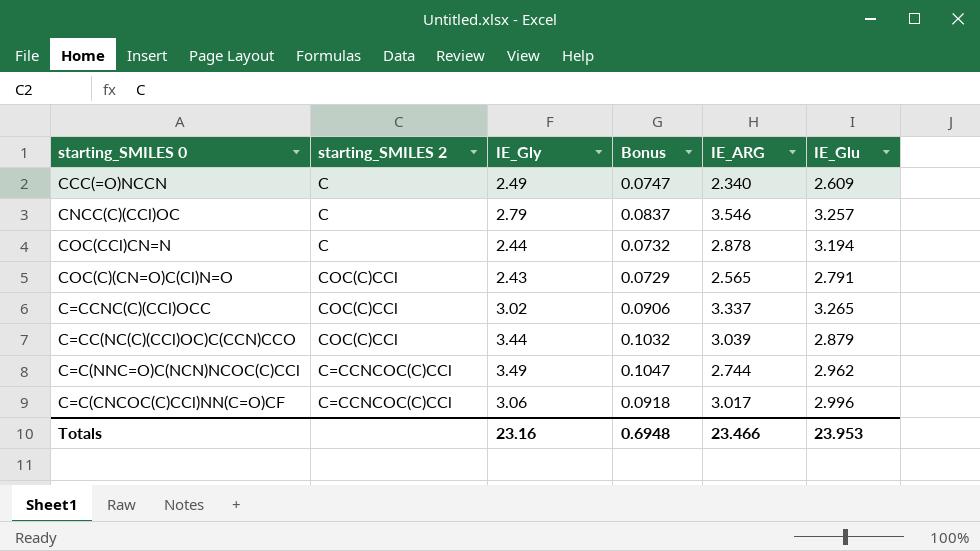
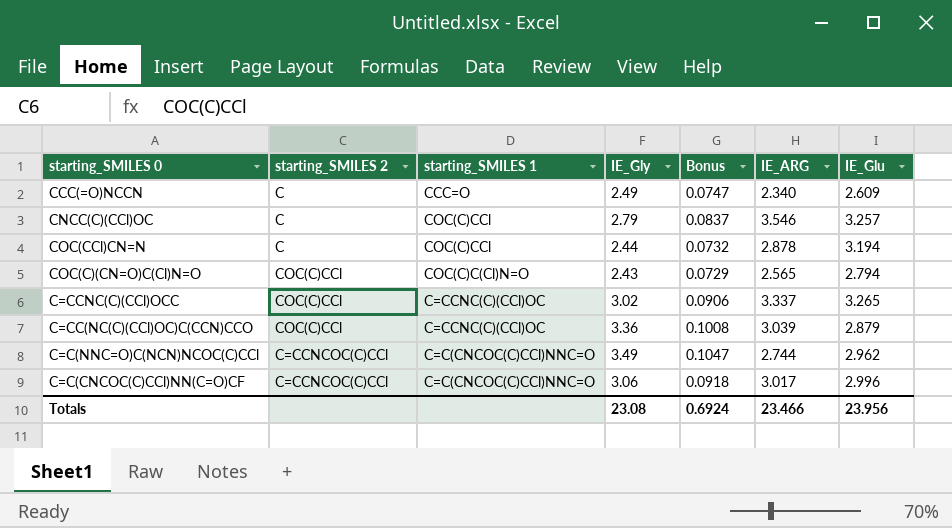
column starting_SMILES 1 | position: none -> 3
COC(C)(CN=O)C(Cl)N=O | IE_Glu: 2.791 -> 2.794
C=CC(NC(C)(CCl)OC)C(CCN)CCO | IE_Gly: 3.44 -> 3.36
C=CC(NC(C)(CCl)OC)C(CCN)CCO | Bonus: 0.1032 -> 0.1008
Totals | IE_Gly: 23.16 -> 23.08
Totals | Bonus: 0.6948 -> 0.6924
Totals | IE_Glu: 23.953 -> 23.956

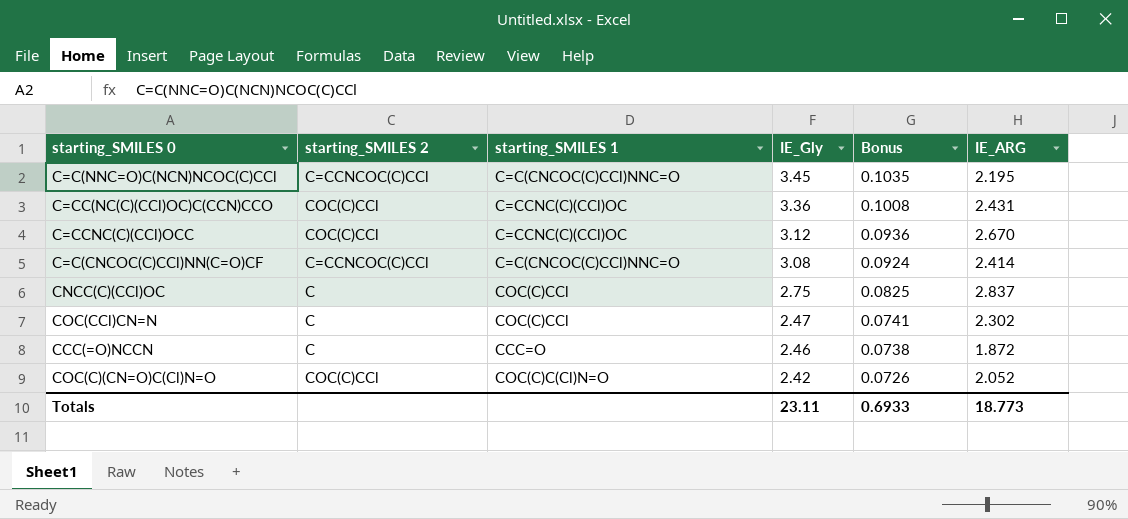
row order: none -> IE_Gly descending
column IE_Glu | position: 7 -> none
C=C(NNC=O)C(NCN)NCOC(C)CCl | IE_Gly: 3.49 -> 3.45
C=C(NNC=O)C(NCN)NCOC(C)CCl | Bonus: 0.1047 -> 0.1035
C=C(NNC=O)C(NCN)NCOC(C)CCl | IE_ARG: 2.744 -> 2.195
C=CC(NC(C)(CCl)OC)C(CCN)CCO | IE_ARG: 3.039 -> 2.431
C=CCNC(C)(CCl)OCC | IE_Gly: 3.02 -> 3.12
C=CCNC(C)(CCl)OCC | Bonus: 0.0906 -> 0.0936
C=CCNC(C)(CCl)OCC | IE_ARG: 3.337 -> 2.670
C=C(CNCOC(C)CCl)NN(C=O)CF | IE_Gly: 3.06 -> 3.08
C=C(CNCOC(C)CCl)NN(C=O)CF | Bonus: 0.0918 -> 0.0924
C=C(CNCOC(C)CCl)NN(C=O)CF | IE_ARG: 3.017 -> 2.414
CNCC(C)(CCl)OC | IE_Gly: 2.79 -> 2.75
CNCC(C)(CCl)OC | Bonus: 0.0837 -> 0.0825
CNCC(C)(CCl)OC | IE_ARG: 3.546 -> 2.837
COC(CCl)CN=N | IE_Gly: 2.44 -> 2.47
COC(CCl)CN=N | Bonus: 0.0732 -> 0.0741
COC(CCl)CN=N | IE_ARG: 2.878 -> 2.302
CCC(=O)NCCN | IE_Gly: 2.49 -> 2.46
CCC(=O)NCCN | Bonus: 0.0747 -> 0.0738
CCC(=O)NCCN | IE_ARG: 2.340 -> 1.872
COC(C)(CN=O)C(Cl)N=O | IE_Gly: 2.43 -> 2.42
COC(C)(CN=O)C(Cl)N=O | Bonus: 0.0729 -> 0.0726
COC(C)(CN=O)C(Cl)N=O | IE_ARG: 2.565 -> 2.052
Totals | IE_Gly: 23.08 -> 23.11
Totals | Bonus: 0.6924 -> 0.6933
Totals | IE_ARG: 23.466 -> 18.773

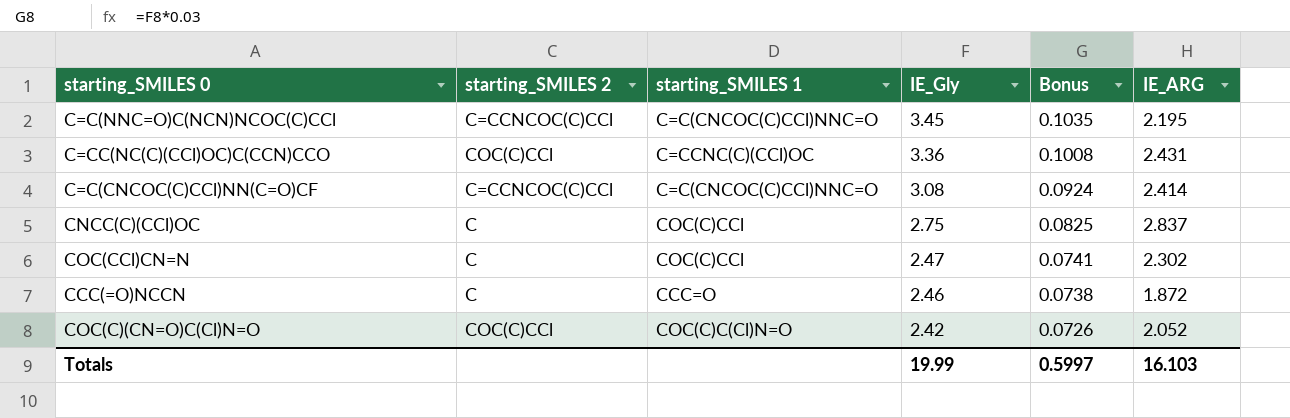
row C=CCNC(C)(CCl)OCC: COC(C)CCl | C=CCNC(C)(CCl)OC | 3.12 | 0.0936 | 2.670 -> none
Totals | IE_Gly: 23.11 -> 19.99
Totals | Bonus: 0.6933 -> 0.5997
Totals | IE_ARG: 18.773 -> 16.103

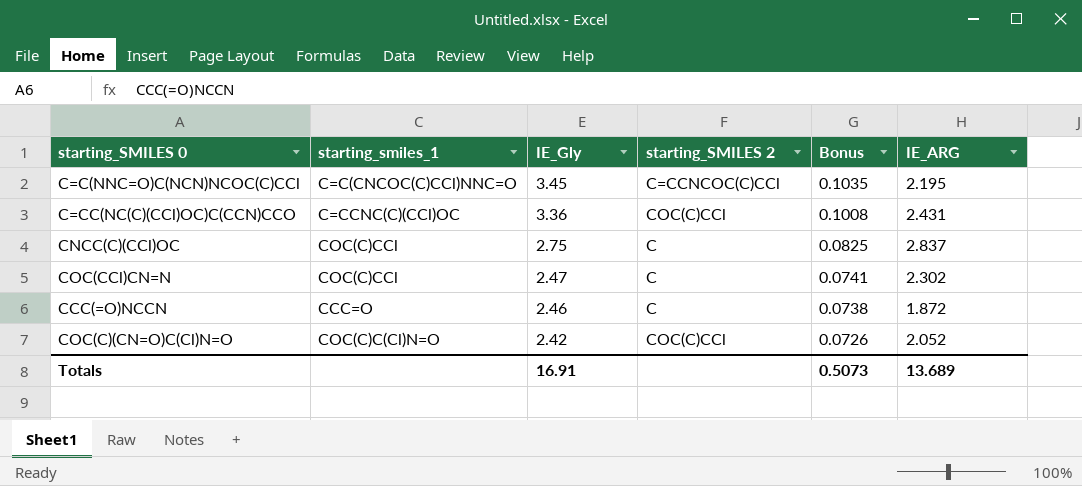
column name: starting_SMILES 1 -> starting_smiles_1
column starting_SMILES 2 | position: 2 -> 4
row C=C(CNCOC(C)CCl)NN(C=O)CF: C=CCNCOC(C)CCl | C=C(CNCOC(C)CCl)NNC=O | 3.08 | 0.0924 | 2.414 -> none
Totals | IE_Gly: 19.99 -> 16.91
Totals | Bonus: 0.5997 -> 0.5073
Totals | IE_ARG: 16.103 -> 13.689

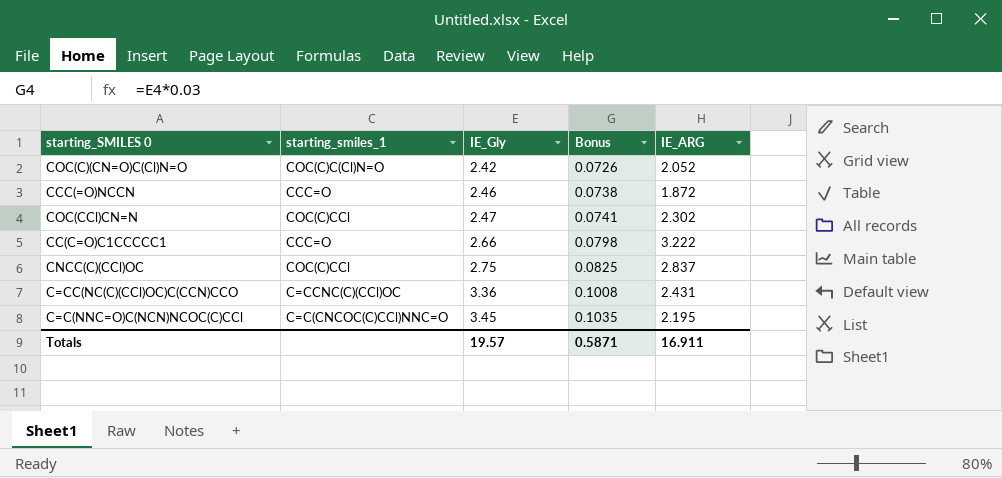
row order: IE_Gly descending -> IE_Gly ascending
column starting_SMILES 2 | position: 4 -> none
row CC(C=O)C1CCCCC1: none -> CCC=O | 2.66 | 0.0798 | 3.222
Totals | IE_Gly: 16.91 -> 19.57
Totals | Bonus: 0.5073 -> 0.5871
Totals | IE_ARG: 13.689 -> 16.911

